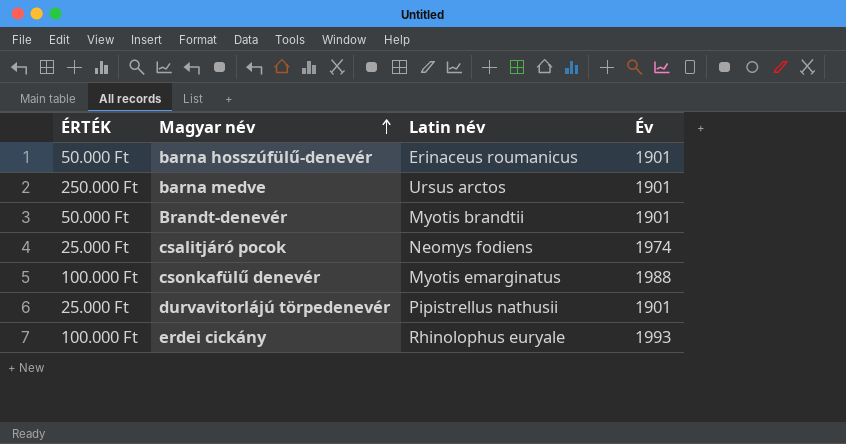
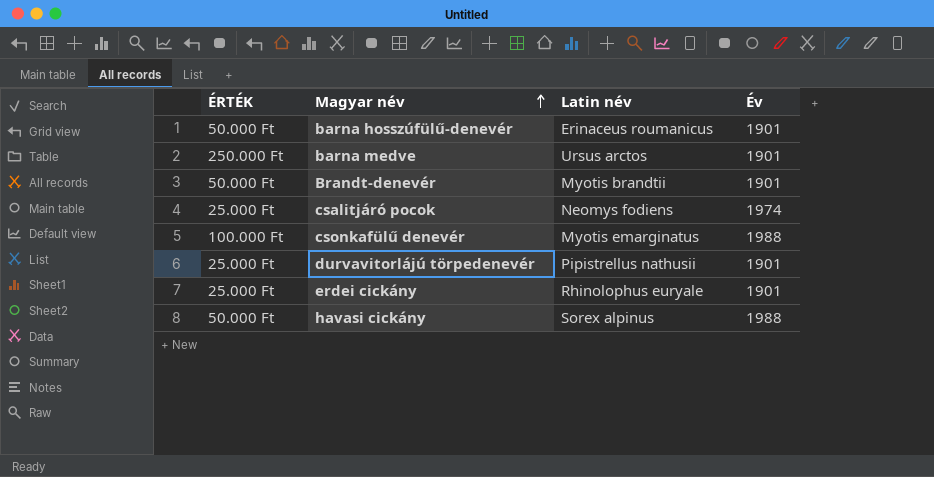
erdei cickány | ÉRTÉK: 100.000 Ft -> 25.000 Ft
erdei cickány | Év: 1993 -> 1901
row havasi cickány: none -> 50.000 Ft | Sorex alpinus | 1988

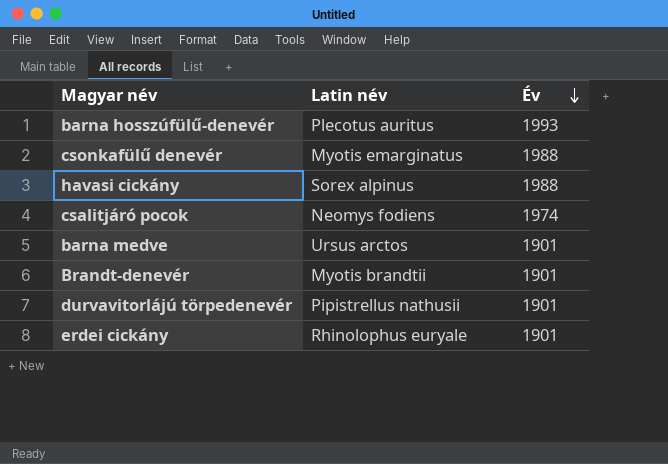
row order: Magyar név ascending -> Év descending
column ÉRTÉK | position: 1 -> none
barna hosszúfülű-denevér | Latin név: Erinaceus roumanicus -> Plecotus auritus
barna hosszúfülű-denevér | Év: 1901 -> 1993

